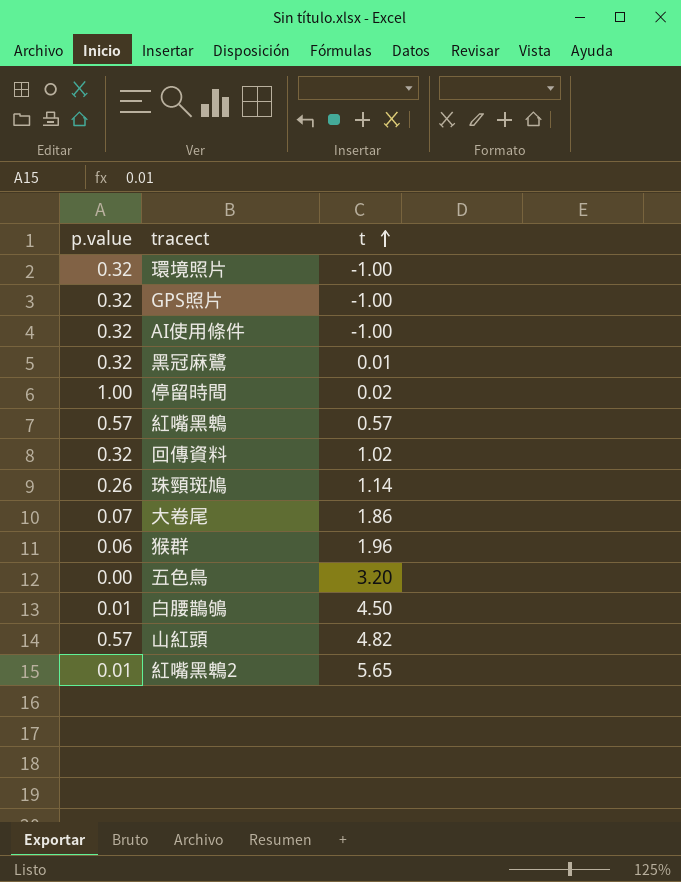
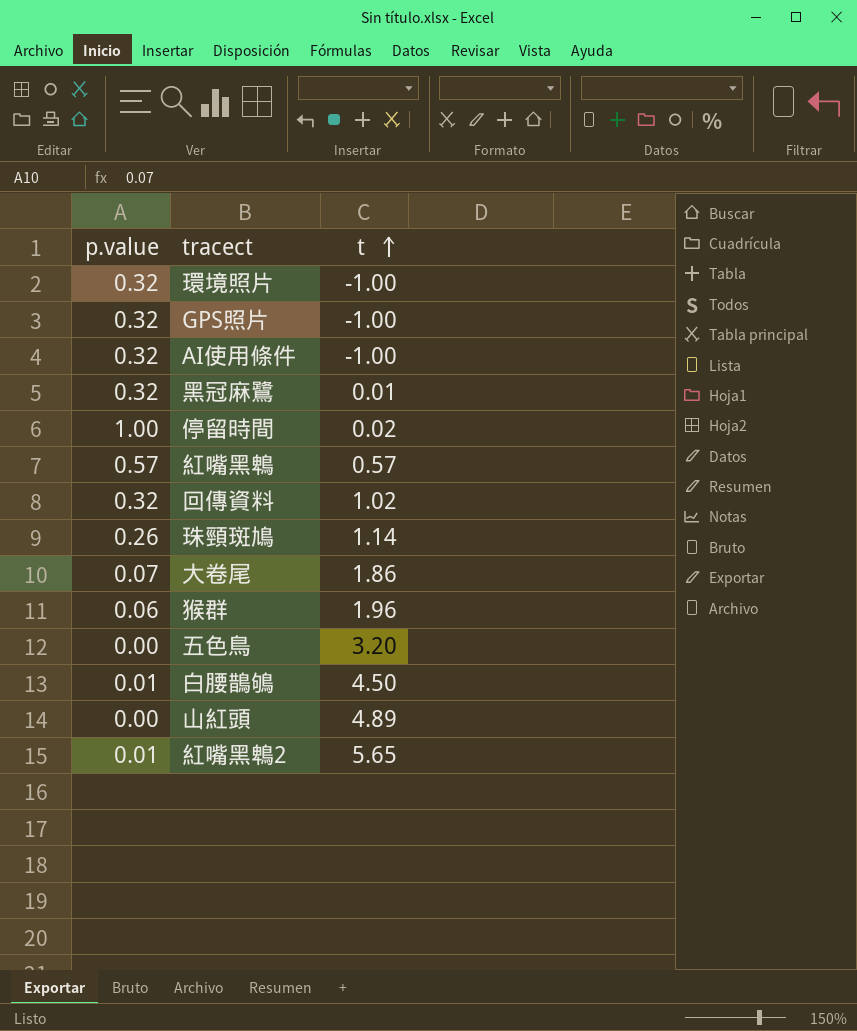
山紅頭 | p.value: 0.57 -> 0.00
山紅頭 | t: 4.82 -> 4.89

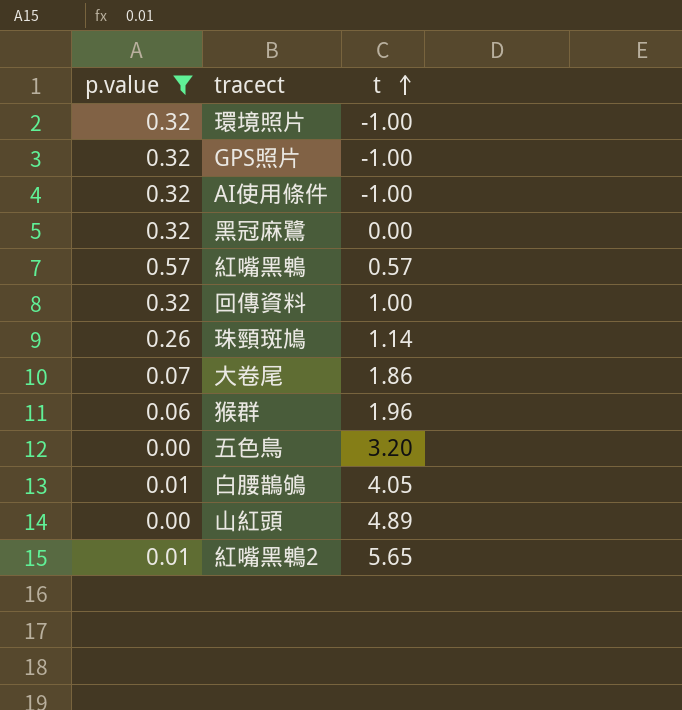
filter: none -> p.value != 1.00
黑冠麻鷺 | t: 0.01 -> 0.00
回傳資料 | t: 1.02 -> 1.00
白腰鵲鴝 | t: 4.50 -> 4.05

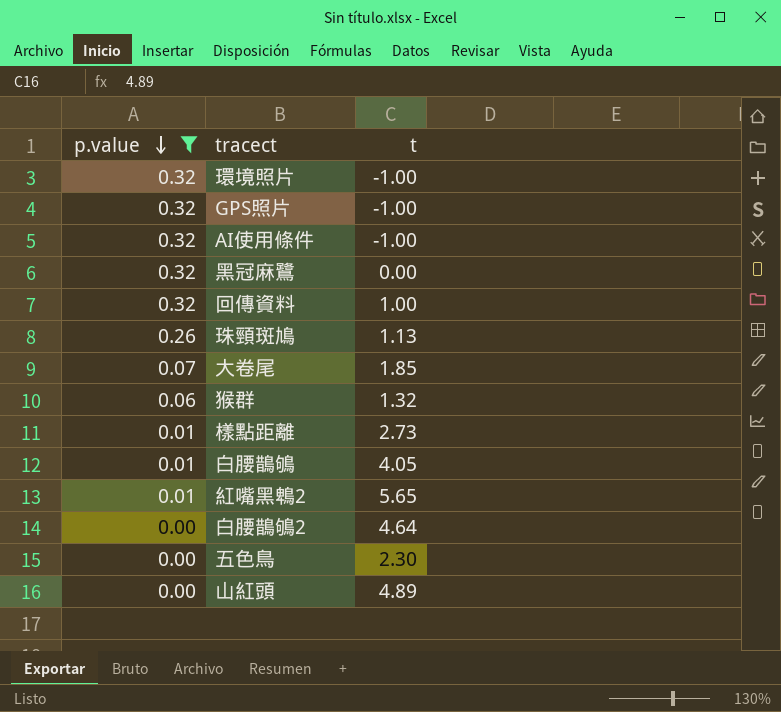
row order: t ascending -> p.value descending
row 紅嘴黑鵯: 0.57 | 0.57 -> none
珠頸斑鳩 | t: 1.14 -> 1.13
大卷尾 | t: 1.86 -> 1.85
猴群 | t: 1.96 -> 1.32
row 樣點距離: none -> 0.01 | 2.73
row 白腰鵲鴝2: none -> 0.00 | 4.64
五色鳥 | t: 3.20 -> 2.30

